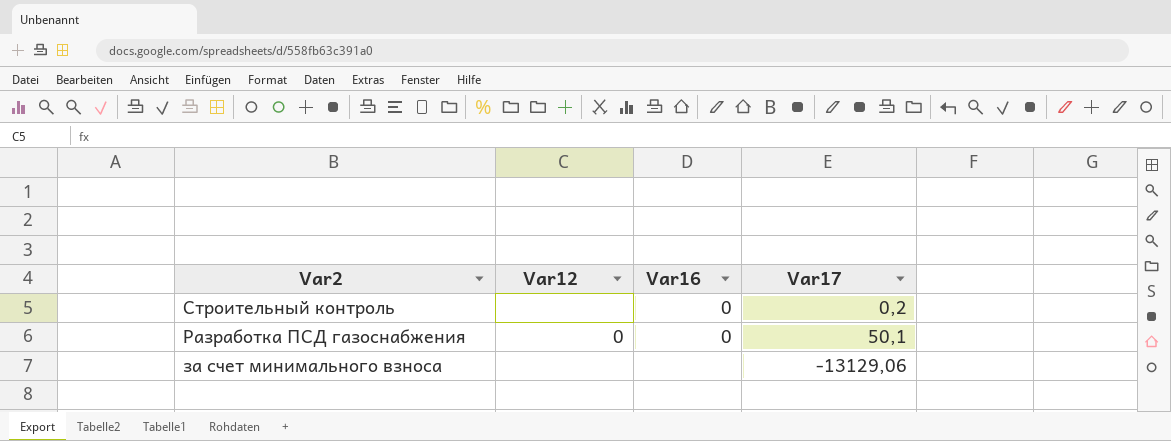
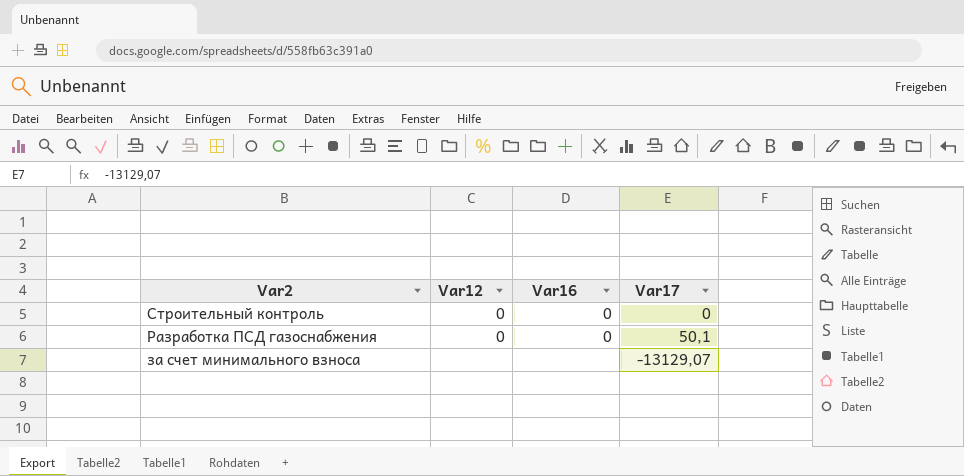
Строительный контроль | Var12: none -> 0
Строительный контроль | Var17: 0,2 -> 0
за счет минимального взноса | Var17: -13129,06 -> -13129,07

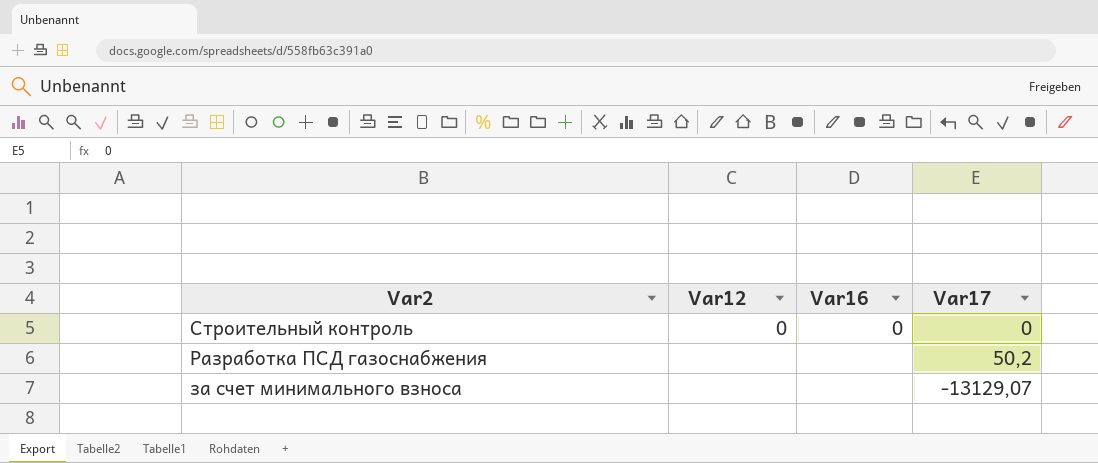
Разработка ПСД газоснабжения | Var12: 0 -> none
Разработка ПСД газоснабжения | Var16: 0 -> none
Разработка ПСД газоснабжения | Var17: 50,1 -> 50,2

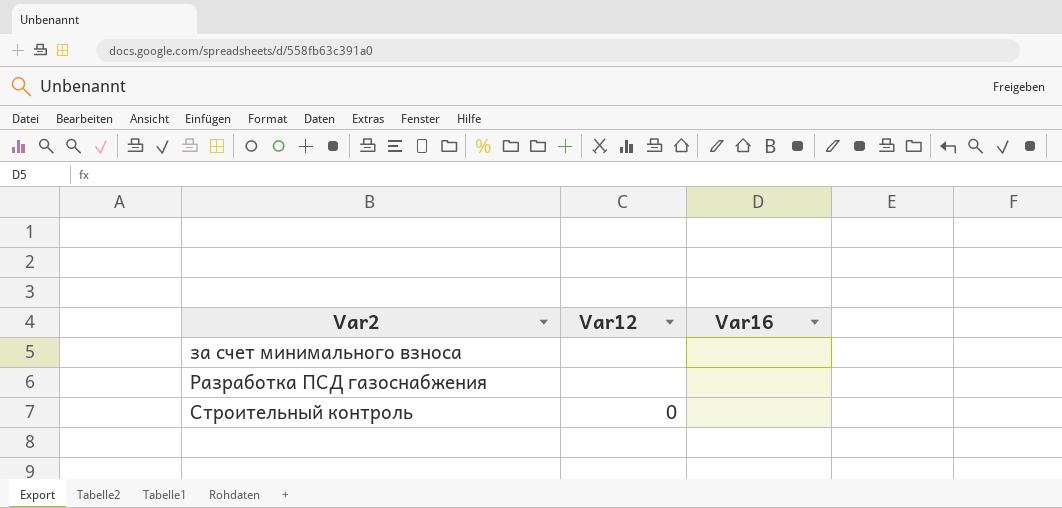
row order: Var2 descending -> Var2 ascending
column Var17 | position: 4 -> none
Строительный контроль | Var16: 0 -> none

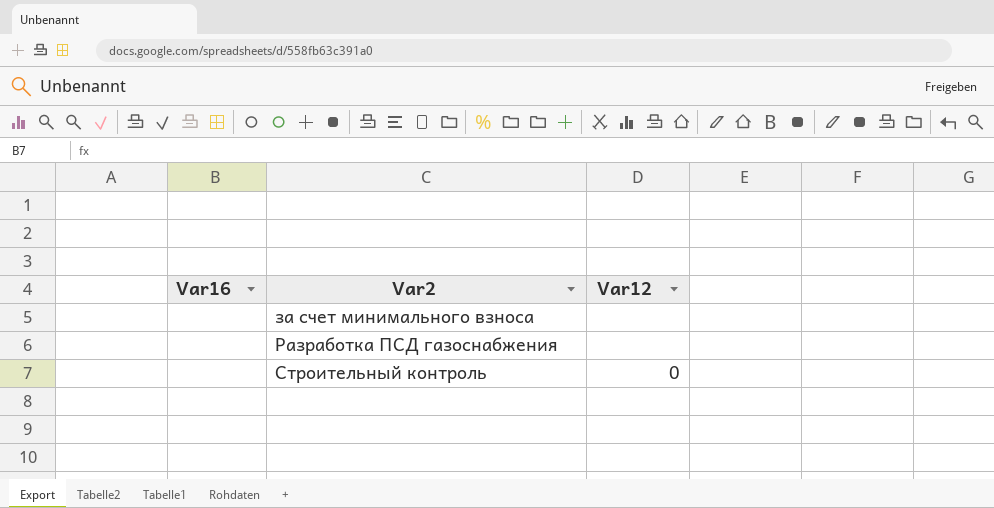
column Var16 | position: 3 -> 1

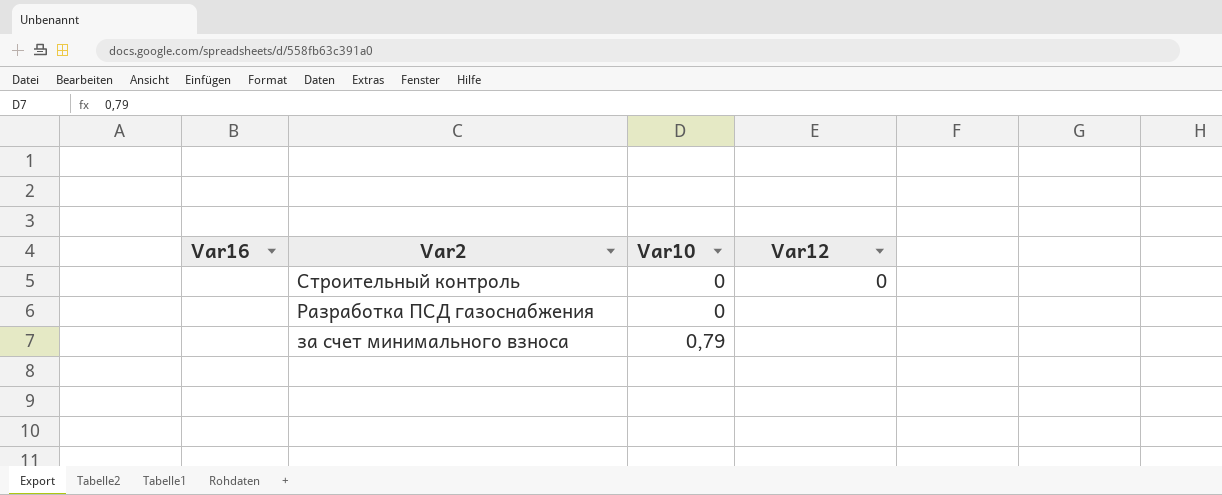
row order: Var2 ascending -> Var2 descending
column Var10 | position: none -> 3

